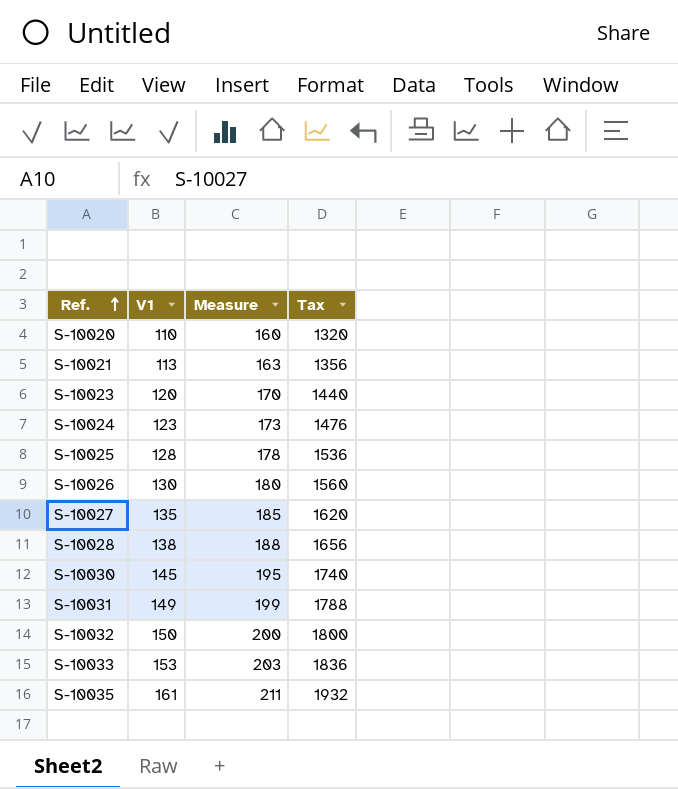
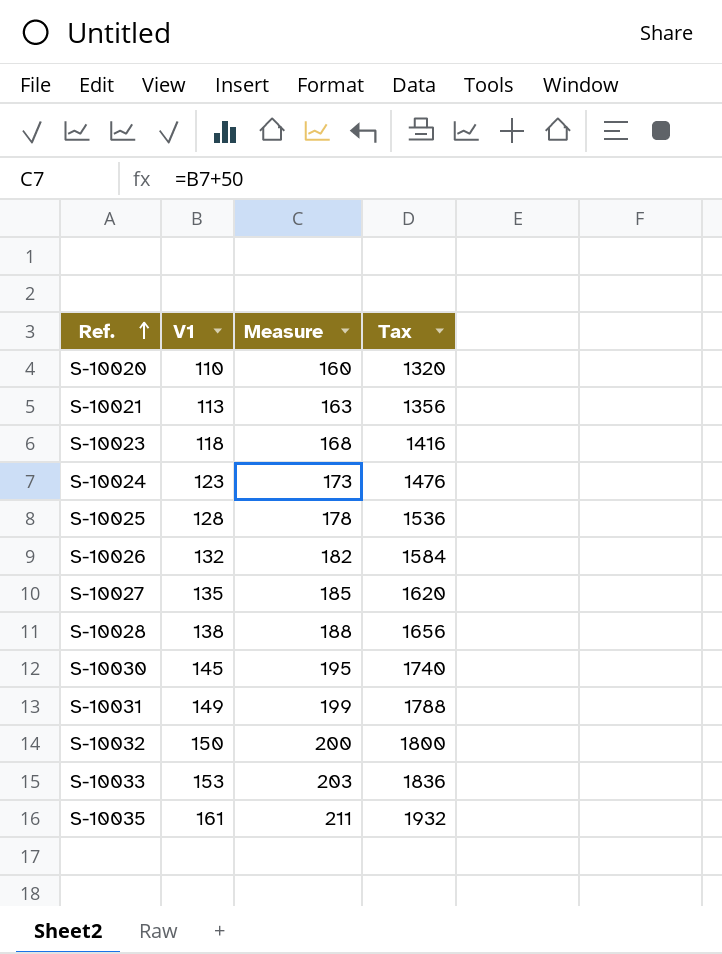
S-10023 | V1: 120 -> 118
S-10023 | Measure: 170 -> 168
S-10023 | Tax: 1440 -> 1416
S-10026 | V1: 130 -> 132
S-10026 | Measure: 180 -> 182
S-10026 | Tax: 1560 -> 1584

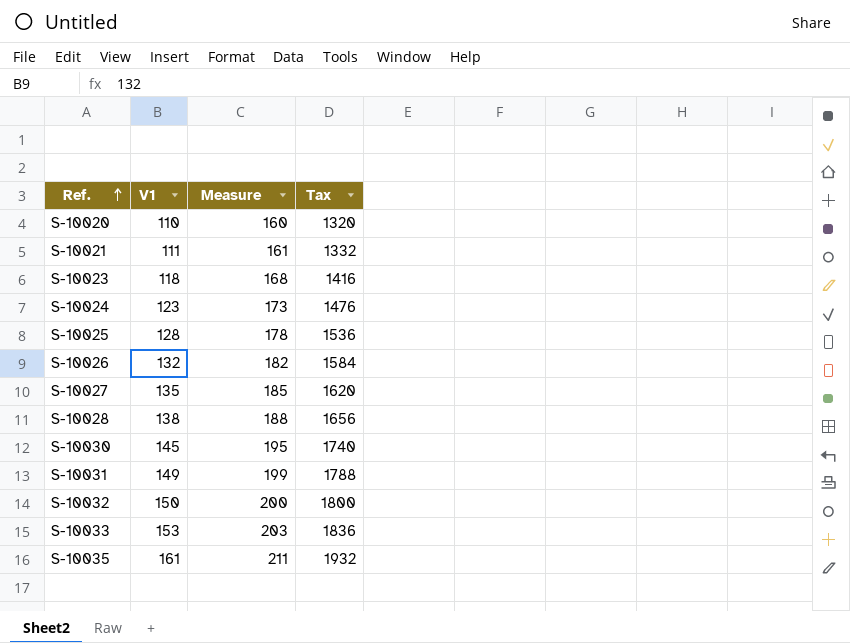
S-10021 | V1: 113 -> 111
S-10021 | Measure: 163 -> 161
S-10021 | Tax: 1356 -> 1332

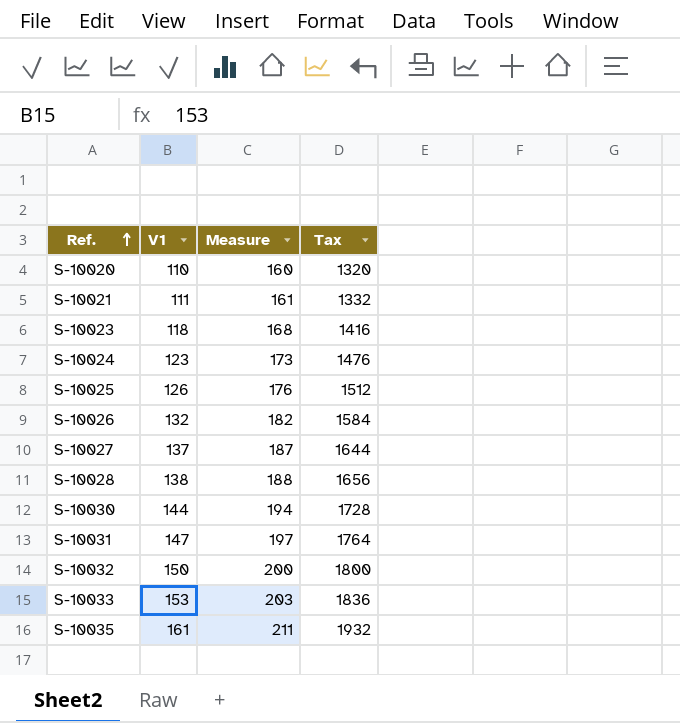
S-10025 | V1: 128 -> 126
S-10025 | Measure: 178 -> 176
S-10025 | Tax: 1536 -> 1512
S-10027 | V1: 135 -> 137
S-10027 | Measure: 185 -> 187
S-10027 | Tax: 1620 -> 1644
S-10030 | V1: 145 -> 144
S-10030 | Measure: 195 -> 194
S-10030 | Tax: 1740 -> 1728
S-10031 | V1: 149 -> 147
S-10031 | Measure: 199 -> 197
S-10031 | Tax: 1788 -> 1764

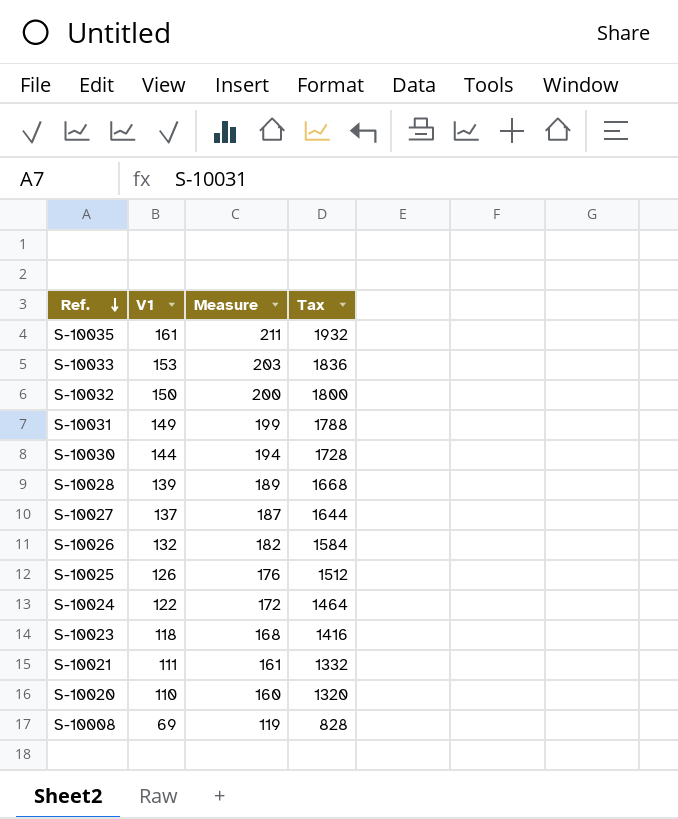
row order: Ref. ascending -> Ref. descending
S-10031 | V1: 147 -> 149
S-10031 | Measure: 197 -> 199
S-10031 | Tax: 1764 -> 1788
S-10028 | V1: 138 -> 139
S-10028 | Measure: 188 -> 189
S-10028 | Tax: 1656 -> 1668
S-10024 | V1: 123 -> 122
S-10024 | Measure: 173 -> 172
S-10024 | Tax: 1476 -> 1464
row S-10008: none -> 69 | 119 | 828

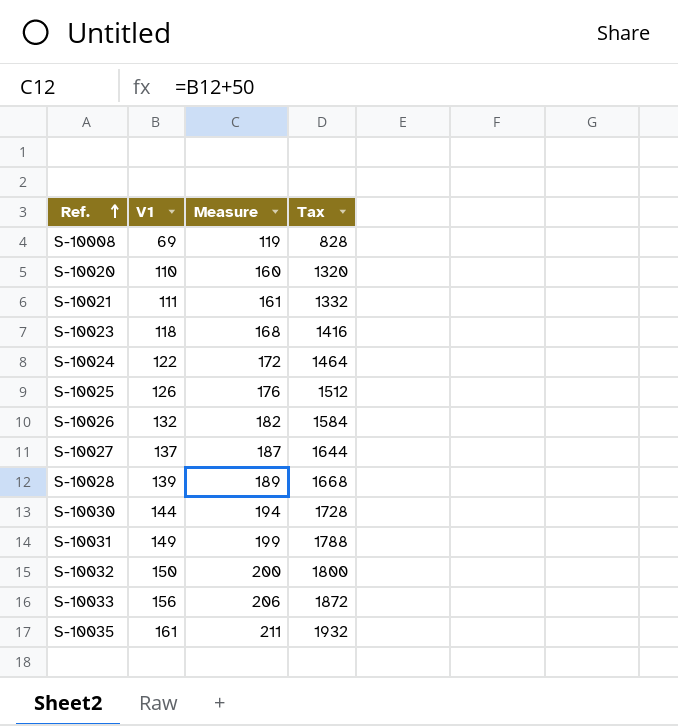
row order: Ref. descending -> Ref. ascending
S-10033 | V1: 153 -> 156
S-10033 | Measure: 203 -> 206
S-10033 | Tax: 1836 -> 1872

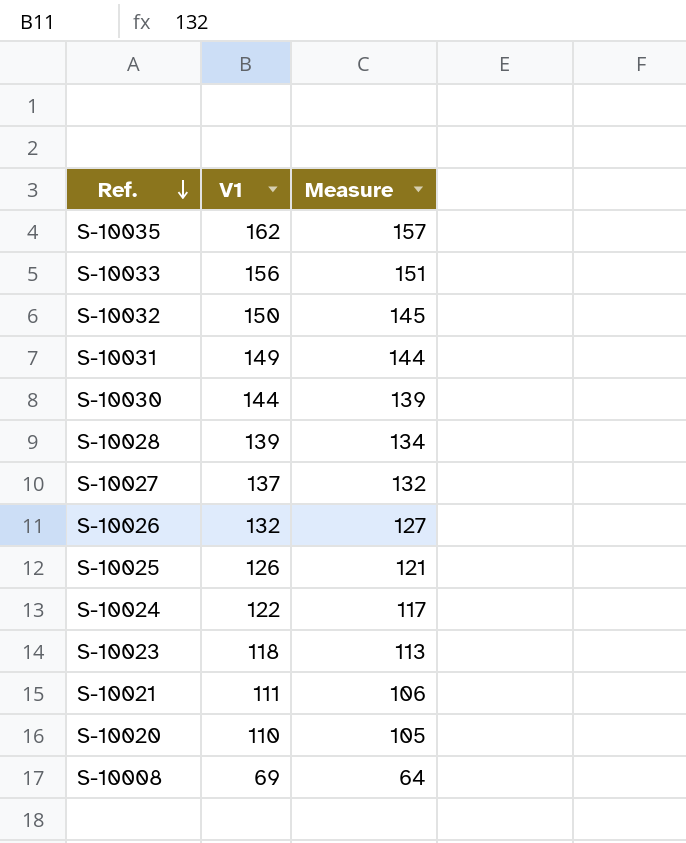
row order: Ref. ascending -> Ref. descending
column Tax | formula: [V1] * 12 -> none
column Measure | formula: [V1] + 50 -> [V1] - 5
S-10035 | V1: 161 -> 162

